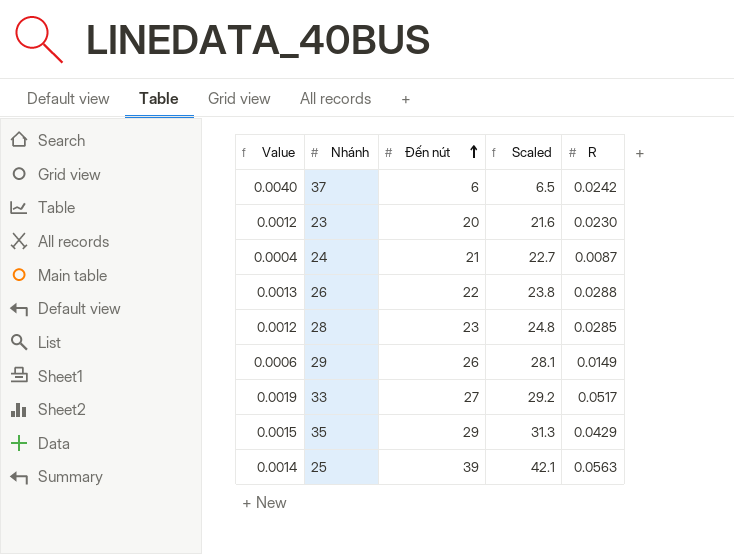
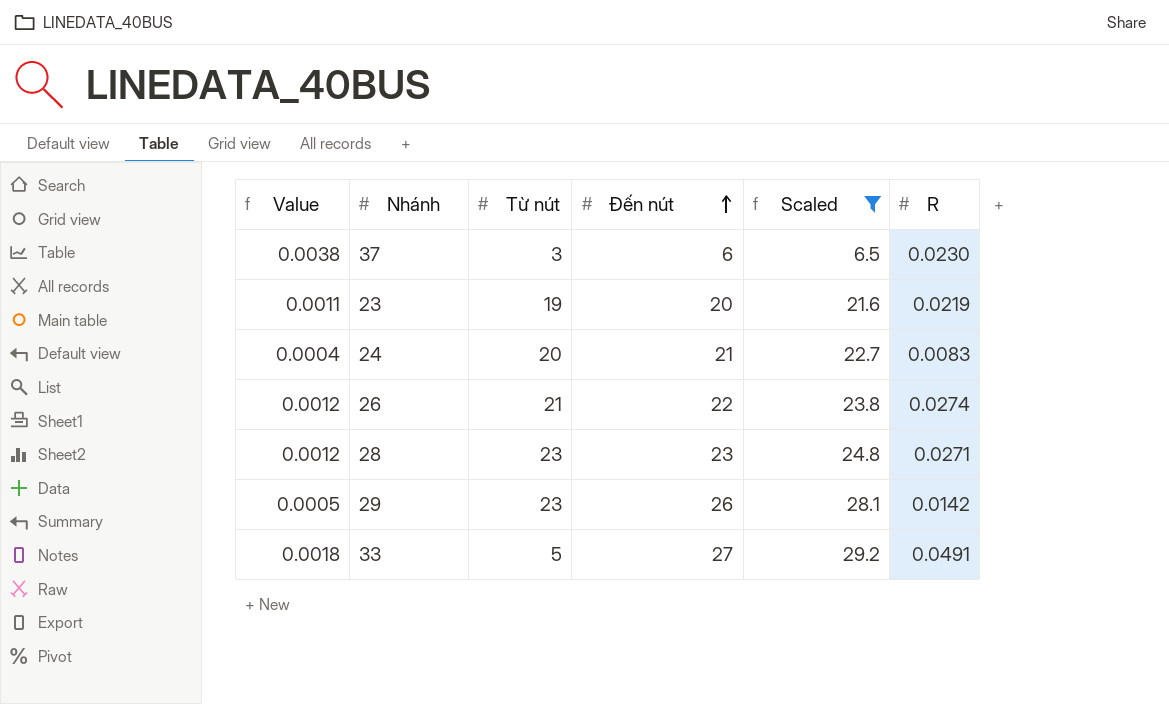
filter: none -> Scaled <= 29.2
column Từ nút | position: none -> 3
37 | Value: 0.0040 -> 0.0038
37 | R: 0.0242 -> 0.0230
23 | Value: 0.0012 -> 0.0011
23 | R: 0.0230 -> 0.0219
24 | R: 0.0087 -> 0.0083
26 | Value: 0.0013 -> 0.0012
26 | R: 0.0288 -> 0.0274
28 | R: 0.0285 -> 0.0271
29 | Value: 0.0006 -> 0.0005
29 | R: 0.0149 -> 0.0142
33 | Value: 0.0019 -> 0.0018
33 | R: 0.0517 -> 0.0491

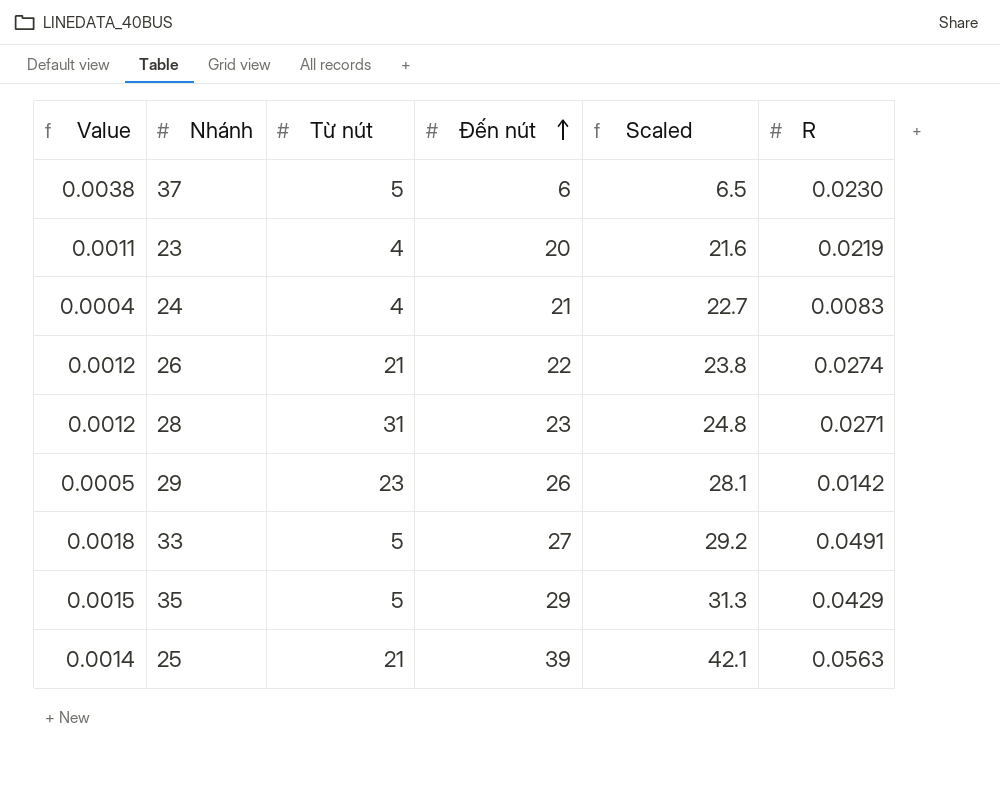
filter: Scaled <= 29.2 -> none
37 | Từ nút: 3 -> 5
23 | Từ nút: 19 -> 4
24 | Từ nút: 20 -> 4
28 | Từ nút: 23 -> 31

